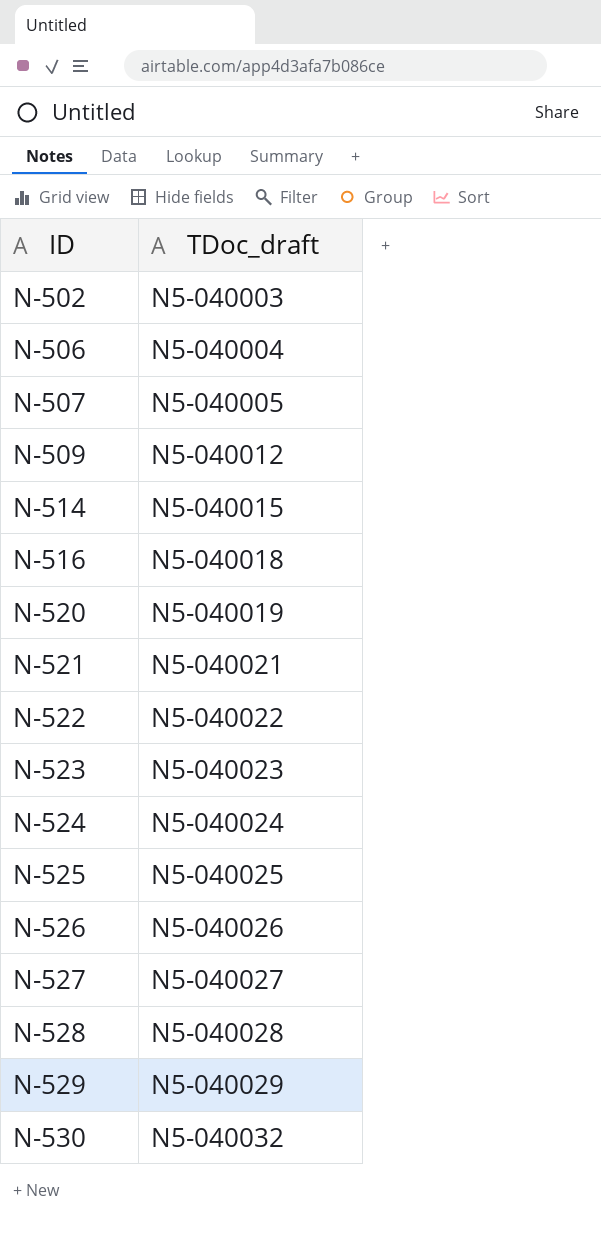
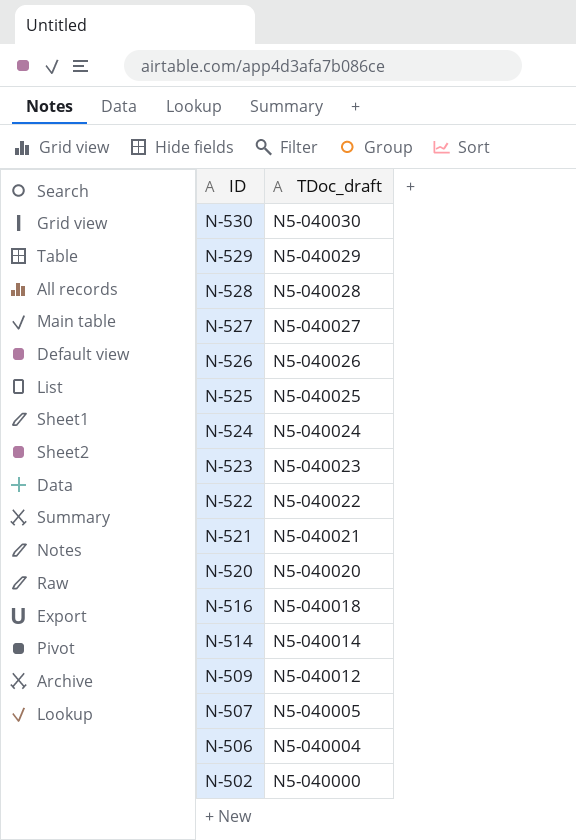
row order: ID ascending -> ID descending
N-530 | TDoc_draft: N5-040032 -> N5-040030
N-520 | TDoc_draft: N5-040019 -> N5-040020
N-514 | TDoc_draft: N5-040015 -> N5-040014
N-502 | TDoc_draft: N5-040003 -> N5-040000

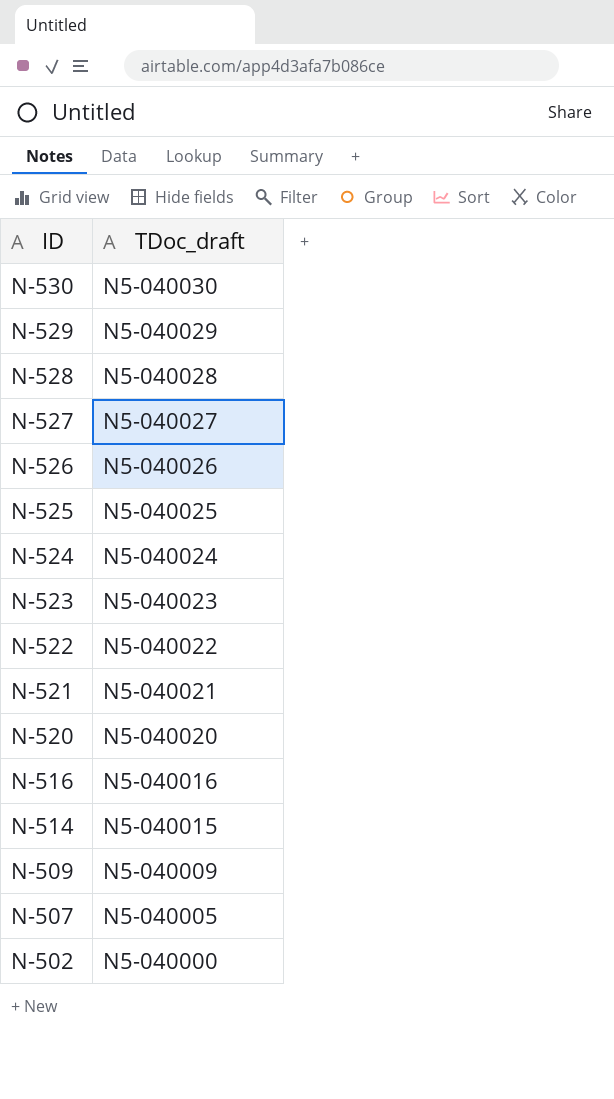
row N-506: N5-040004 -> none
N-516 | TDoc_draft: N5-040018 -> N5-040016
N-514 | TDoc_draft: N5-040014 -> N5-040015
N-509 | TDoc_draft: N5-040012 -> N5-040009

